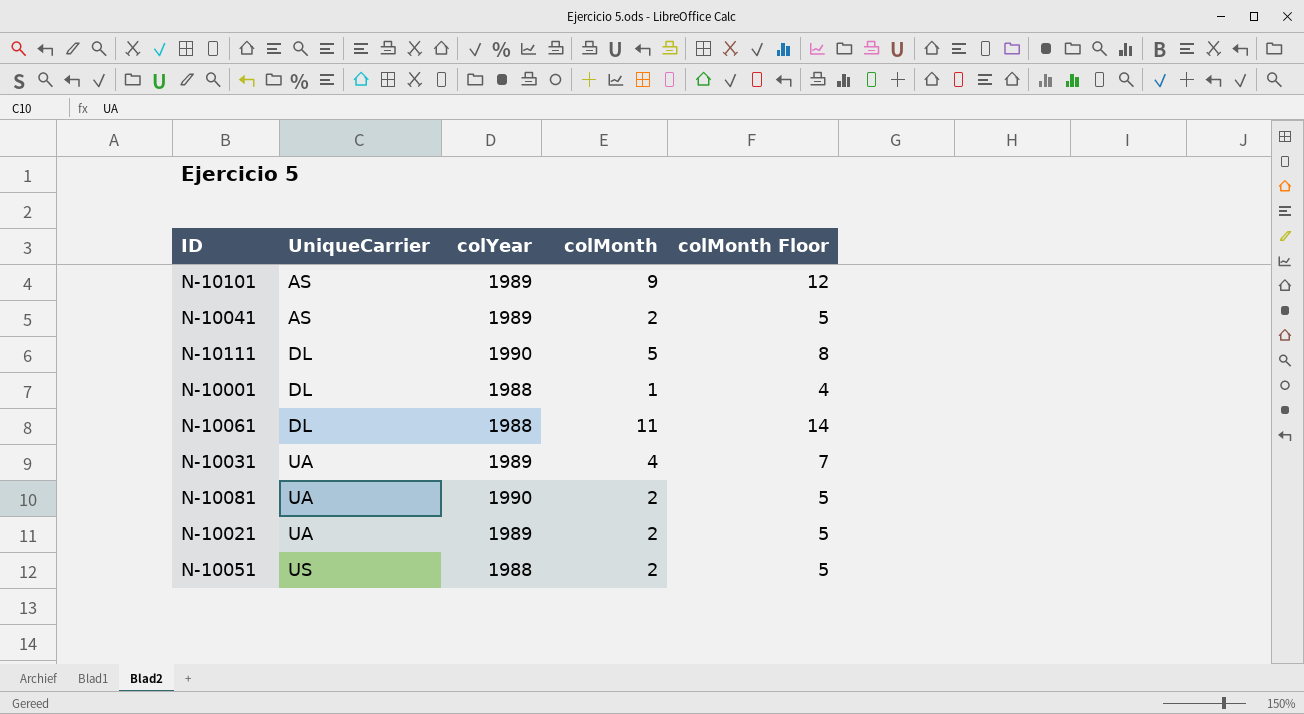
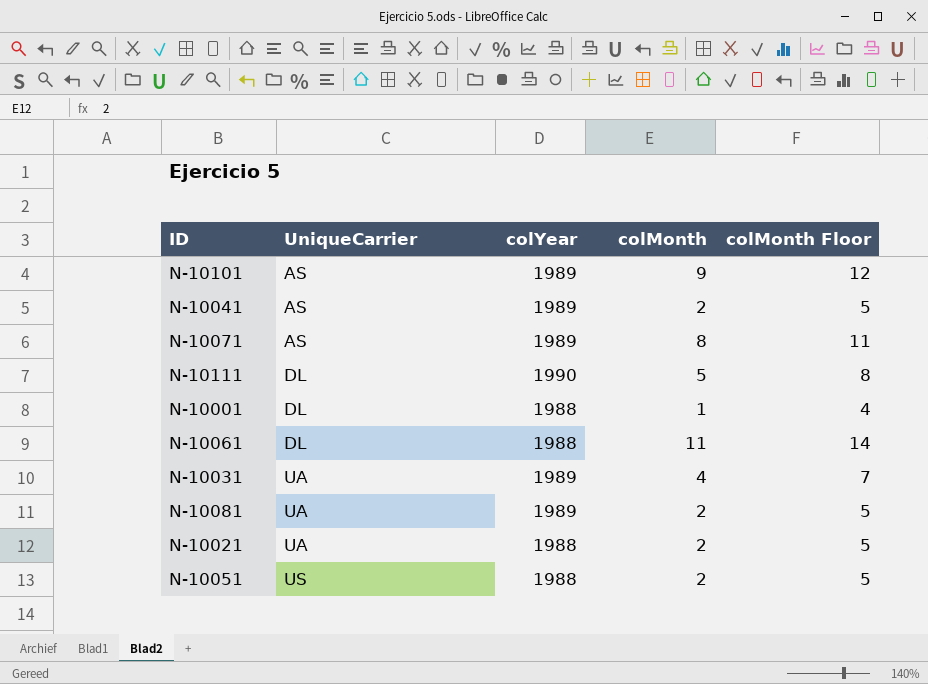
row N-10071: none -> AS | 1989 | 8 | 11
N-10081 | colYear: 1990 -> 1989
N-10021 | colYear: 1989 -> 1988

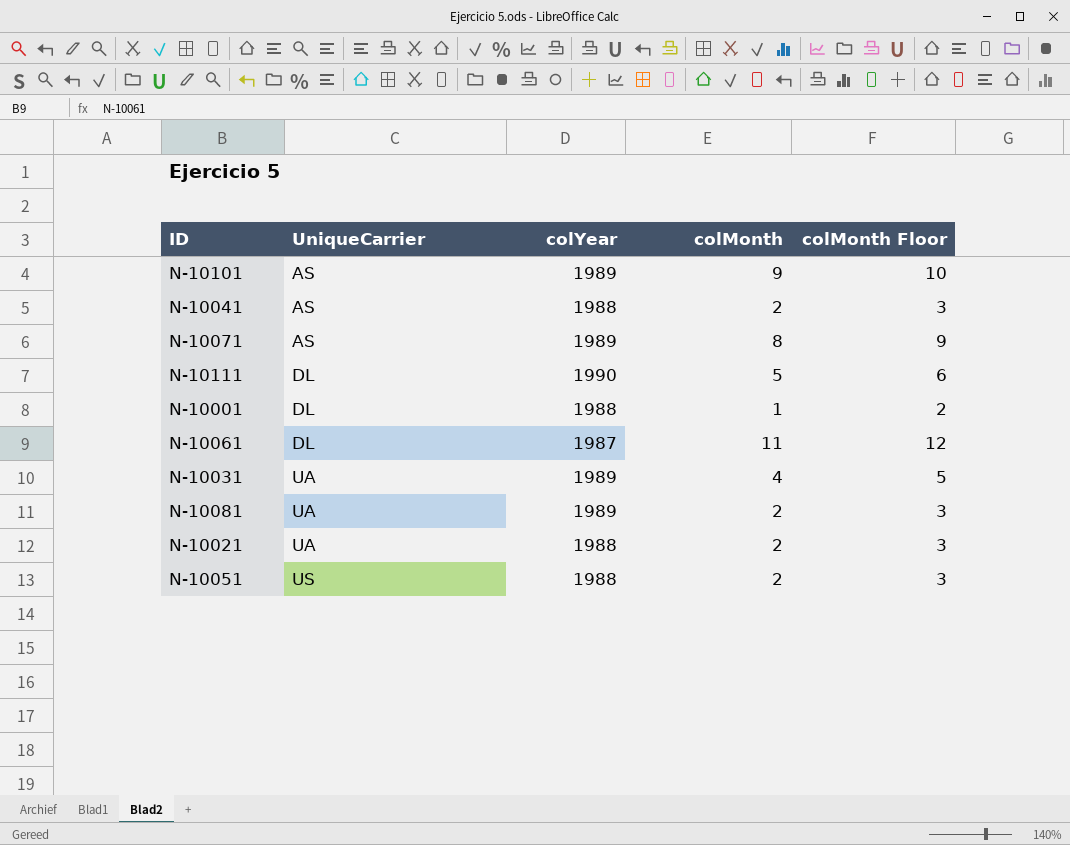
column colMonth Floor | formula: [colMonth] + 3 -> [colMonth] + 1
N-10041 | colYear: 1989 -> 1988
N-10061 | colYear: 1988 -> 1987

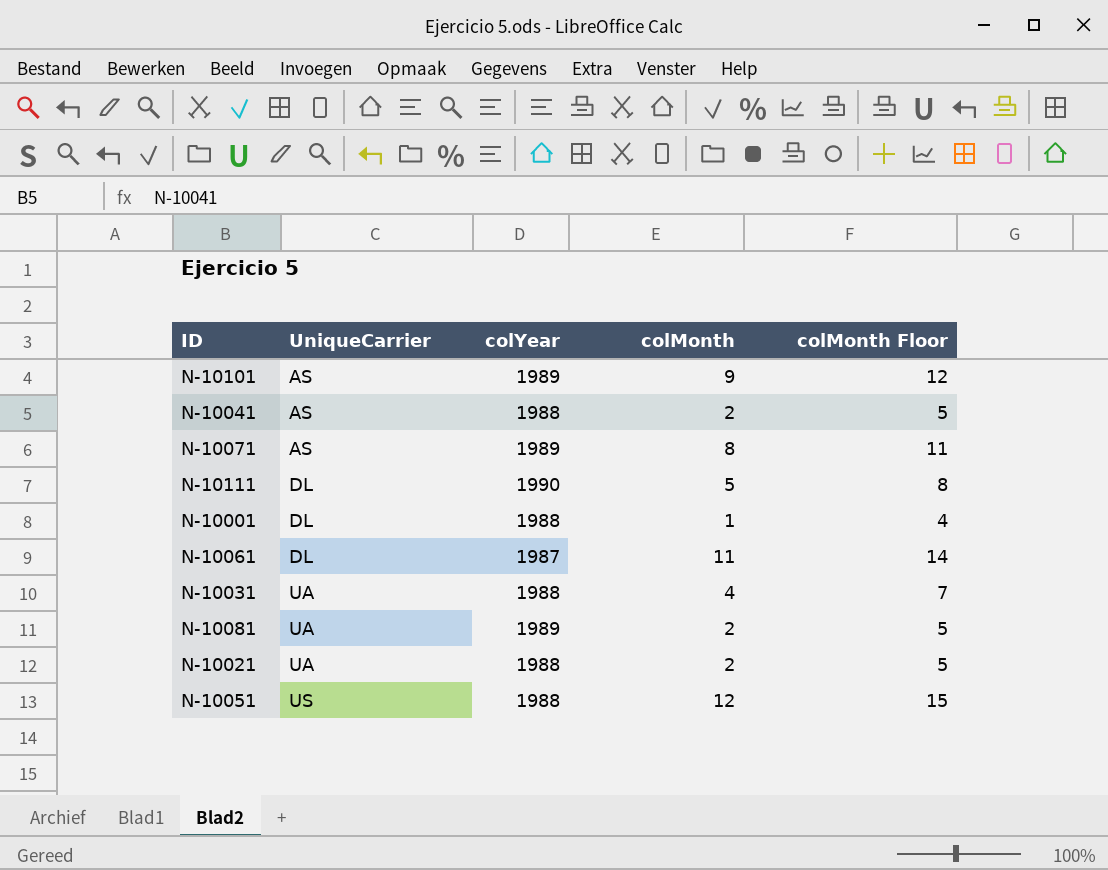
column colMonth Floor | formula: [colMonth] + 1 -> [colMonth] + 3
N-10031 | colYear: 1989 -> 1988
N-10051 | colMonth: 2 -> 12

